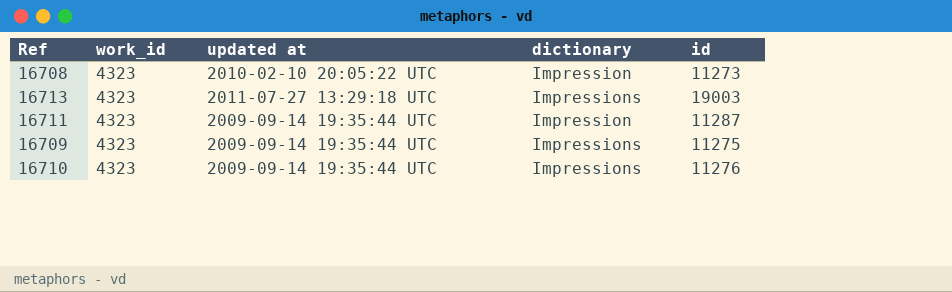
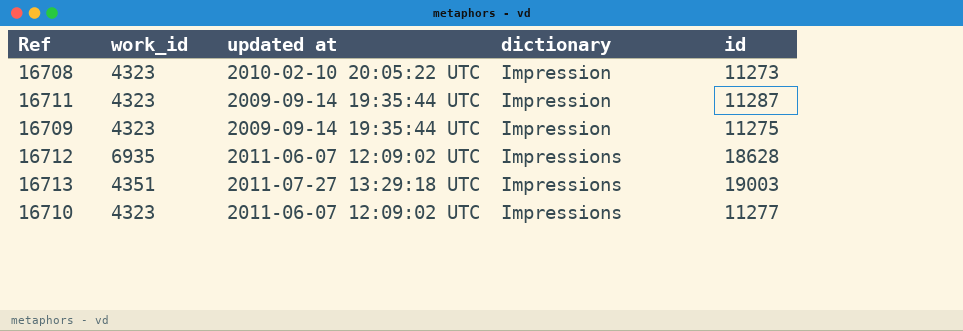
row order: none -> dictionary ascending
16709 | dictionary: Impressions -> Impression
row 16712: none -> 6935 | 2011-06-07 12:09:02 UTC | Impressions | 18628
16713 | work_id: 4323 -> 4351
16710 | updated at: 2009-09-14 19:35:44 UTC -> 2011-06-07 12:09:02 UTC
16710 | id: 11276 -> 11277

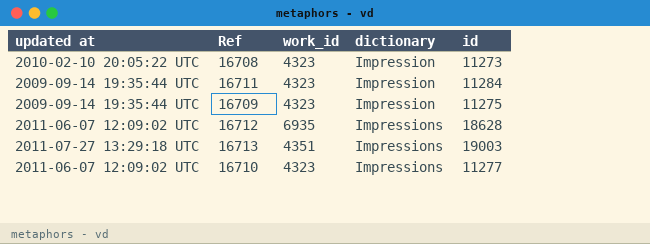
column updated at | position: 3 -> 1
16711 | id: 11287 -> 11284

